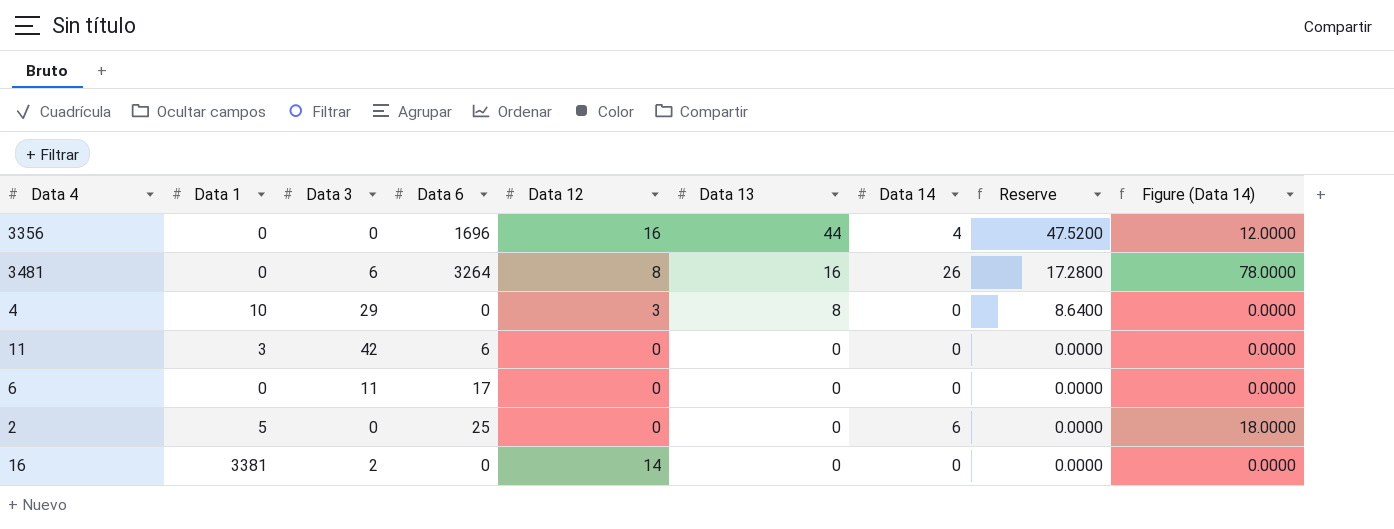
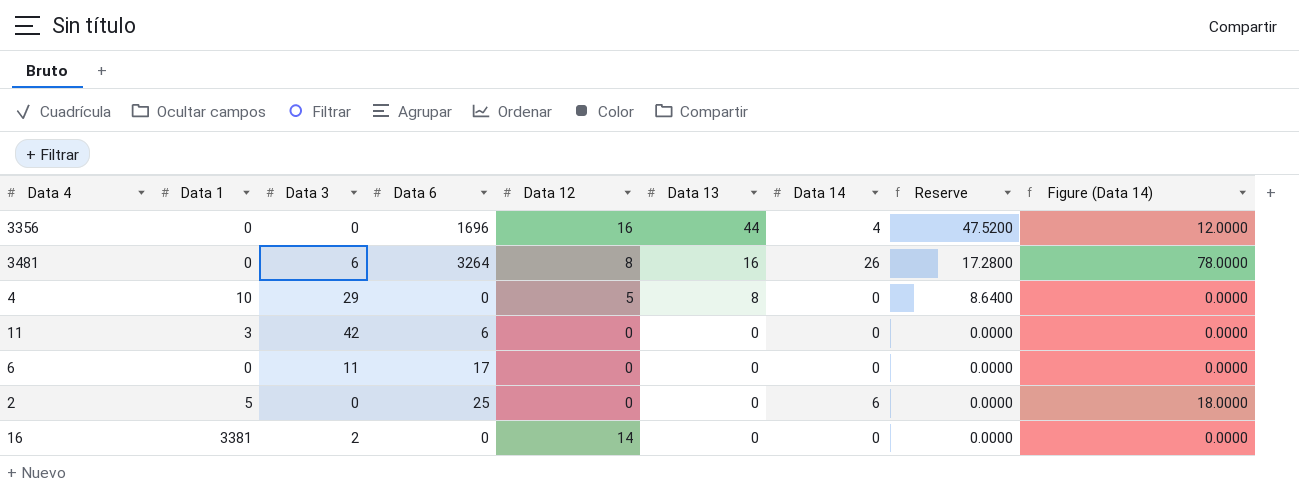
4 | Data 12: 3 -> 5

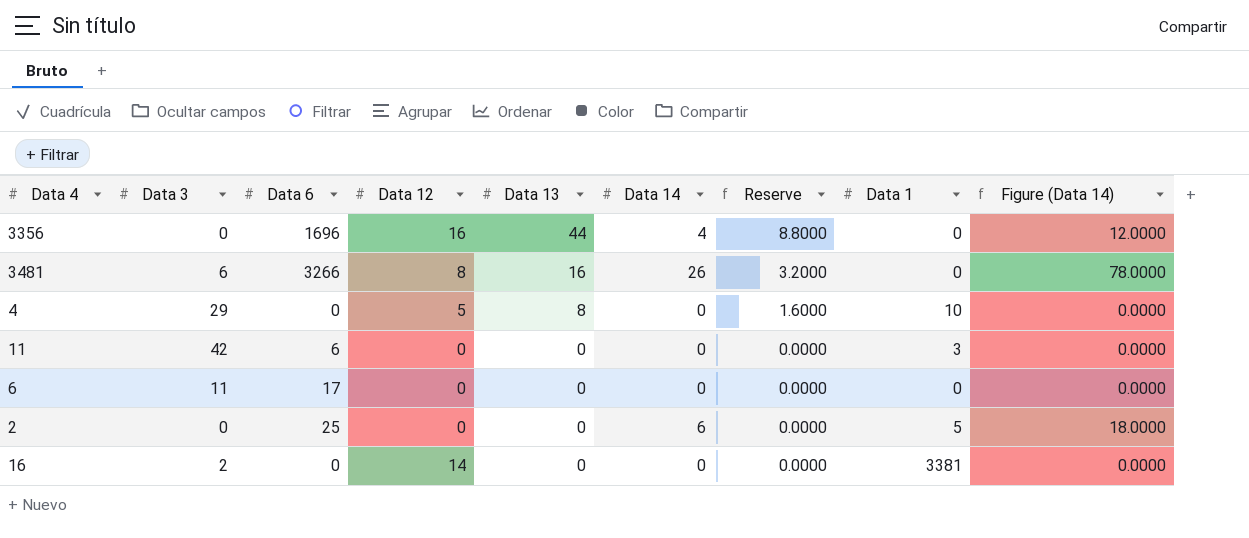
column Reserve | formula: [Data 13] * 1.08 -> [Data 13] * 0.2
column Data 1 | position: 2 -> 8
3481 | Data 6: 3264 -> 3266

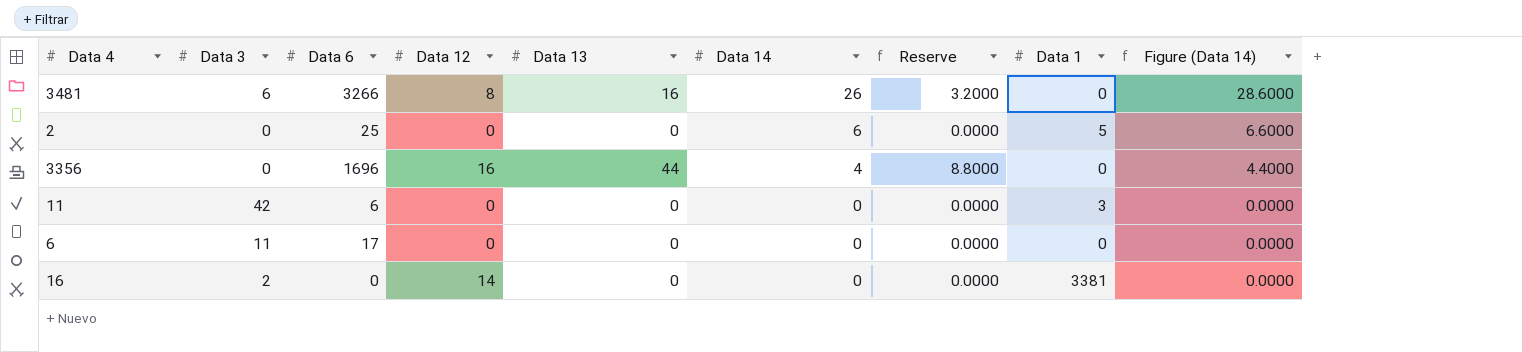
row order: Data 13 descending -> Data 14 descending
column Figure (Data 14) | formula: [Data 14] * 3 -> [Data 14] * 1.1
row 4: 29 | 0 | 5 | 8 | 0 | 1.6000 | 10 | 0.0000 -> none

